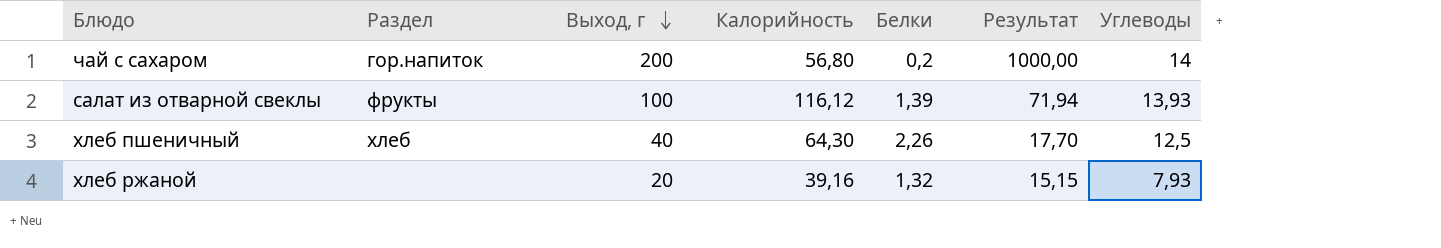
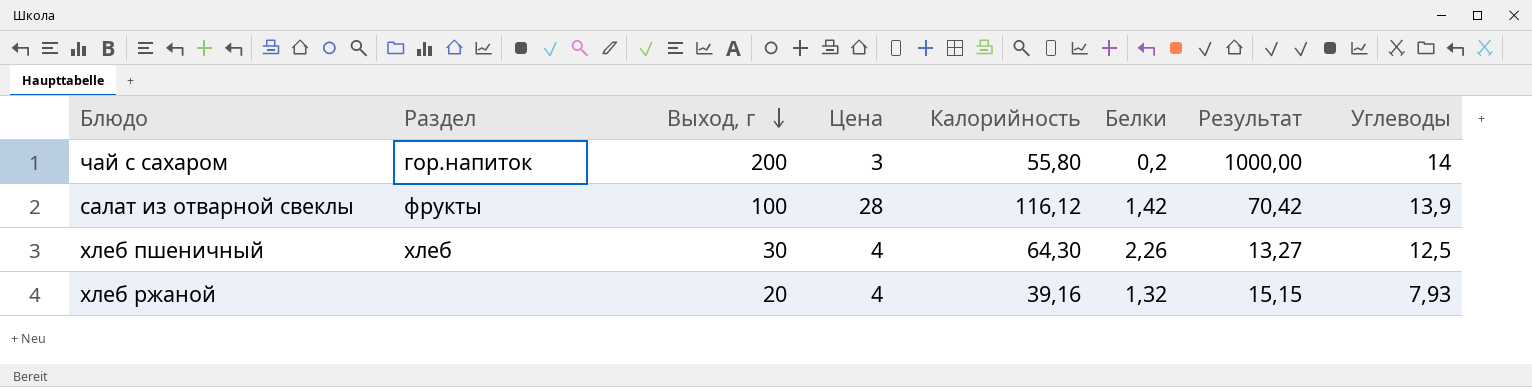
column Цена | position: none -> 4
чай с сахаром | Калорийность: 56,80 -> 55,80
салат из отварной свеклы | Белки: 1,39 -> 1,42
салат из отварной свеклы | Результат: 71,94 -> 70,42
салат из отварной свеклы | Углеводы: 13,93 -> 13,9
хлеб пшеничный | Выход, г: 40 -> 30
хлеб пшеничный | Результат: 17,70 -> 13,27

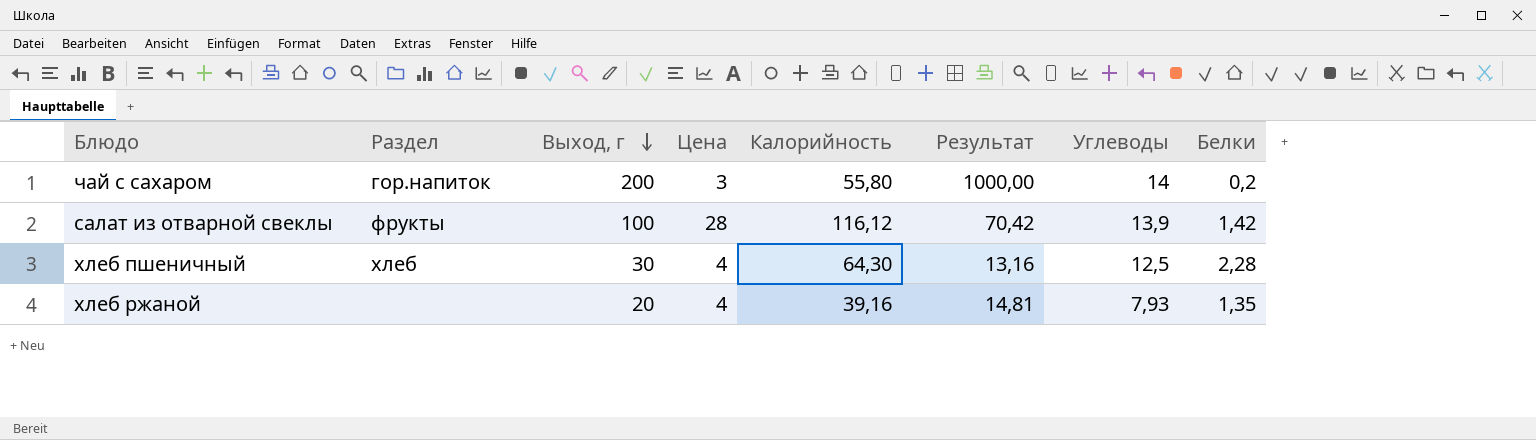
column Белки | position: 6 -> 8
хлеб пшеничный | Результат: 13,27 -> 13,16
хлеб пшеничный | Белки: 2,26 -> 2,28
хлеб ржаной | Результат: 15,15 -> 14,81
хлеб ржаной | Белки: 1,32 -> 1,35

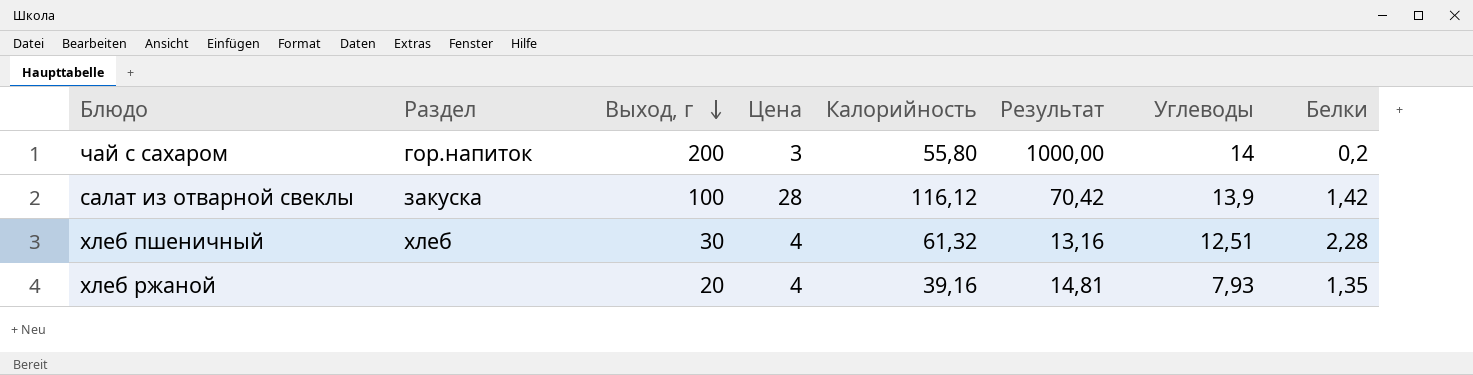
салат из отварной свеклы | Раздел: фрукты -> закуска
хлеб пшеничный | Калорийность: 64,30 -> 61,32
хлеб пшеничный | Углеводы: 12,5 -> 12,51

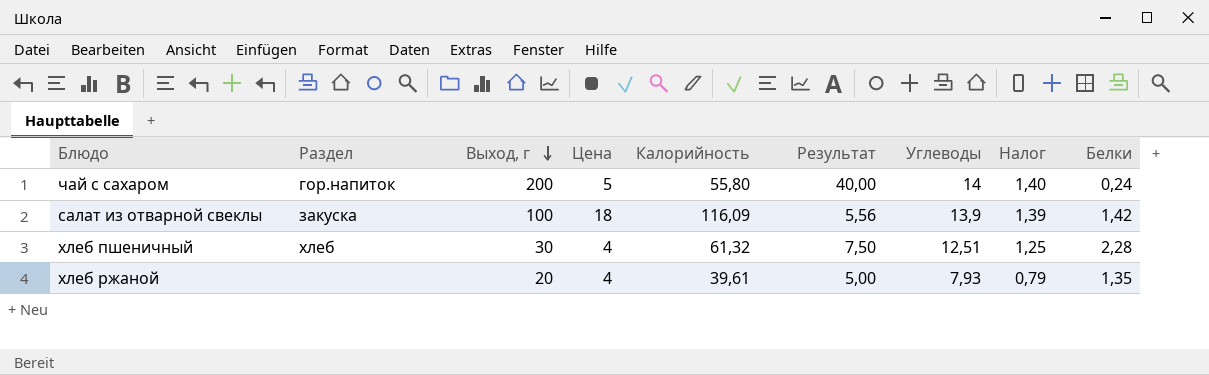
column Результат | formula: [Выход, г] / [Белки] -> [Выход, г] / [Цена]
column Налог | formula: none -> [Углеводы] * 0,1
чай с сахаром | Цена: 3 -> 5
чай с сахаром | Белки: 0,2 -> 0,24
салат из отварной свеклы | Цена: 28 -> 18
салат из отварной свеклы | Калорийность: 116,12 -> 116,09
хлеб ржаной | Калорийность: 39,16 -> 39,61

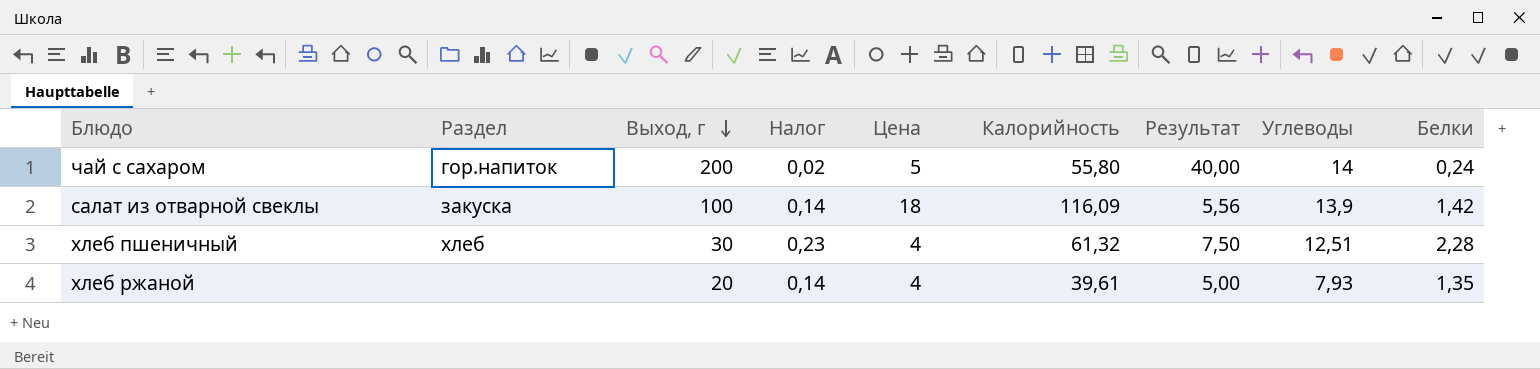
column Налог | formula: [Углеводы] * 0,1 -> [Белки] * 0,1
column Налог | position: 8 -> 4

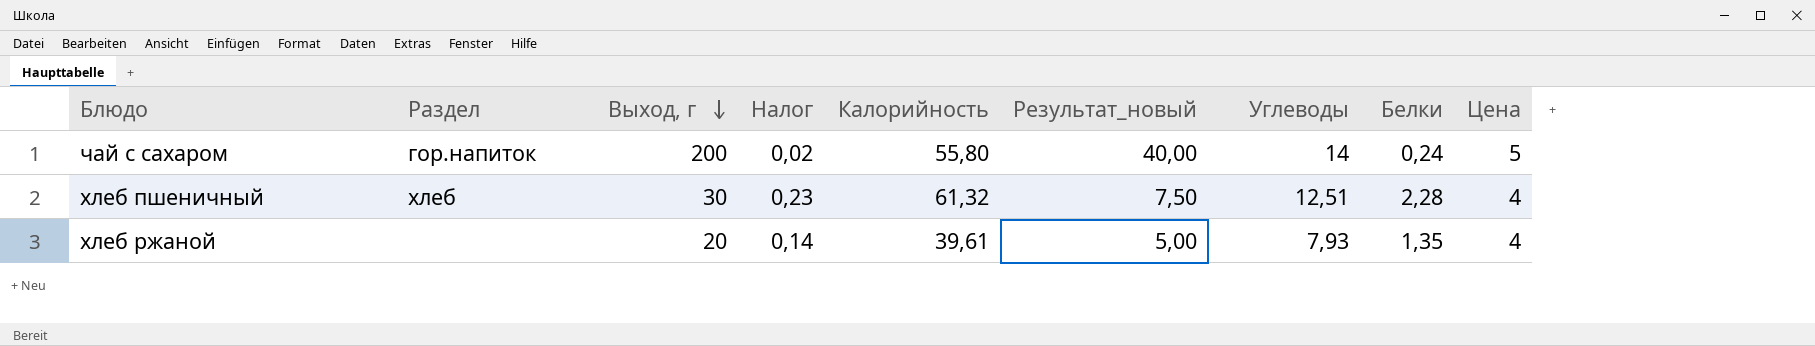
column name: Результат -> Результат_новый
column Цена | position: 5 -> 9
row салат из отварной свеклы: закуска | 100 | 0,14 | 18 | 116,09 | 5,56 | 13,9 | 1,42 -> none

